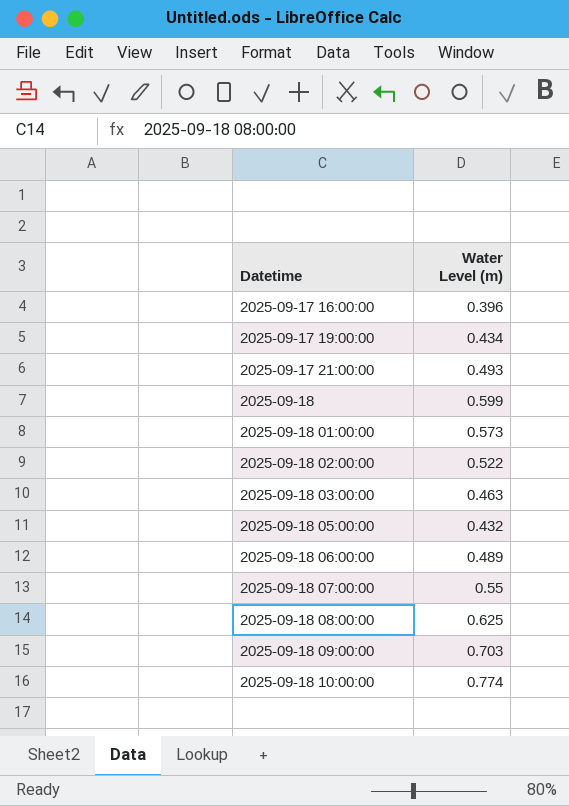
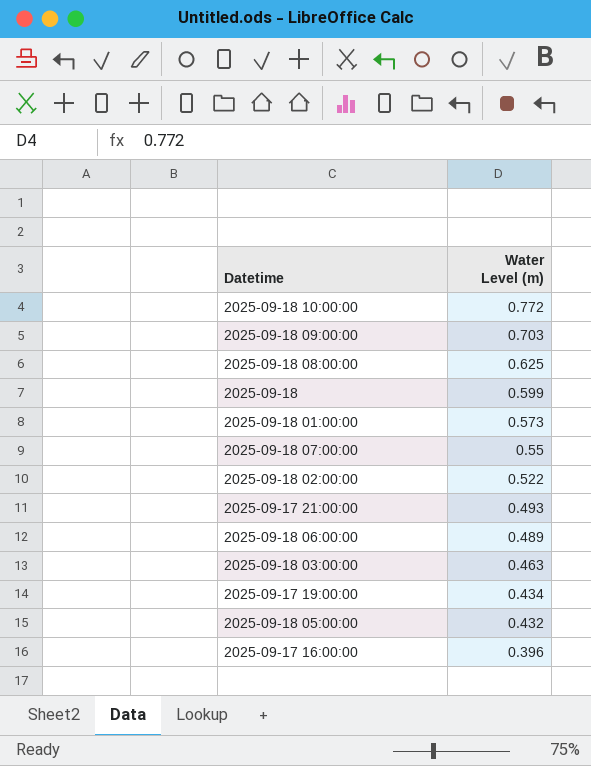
row order: Datetime ascending -> Water Level (m) descending
2025-09-18 10:00:00 | Water Level (m): 0.774 -> 0.772

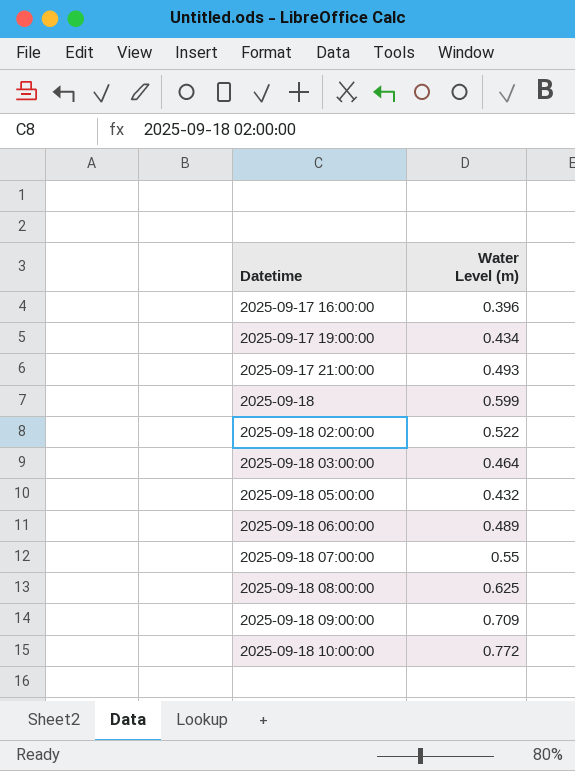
row order: Water Level (m) descending -> Datetime ascending
row 2025-09-18 01:00:00: 0.573 -> none
2025-09-18 03:00:00 | Water Level (m): 0.463 -> 0.464
2025-09-18 09:00:00 | Water Level (m): 0.703 -> 0.709

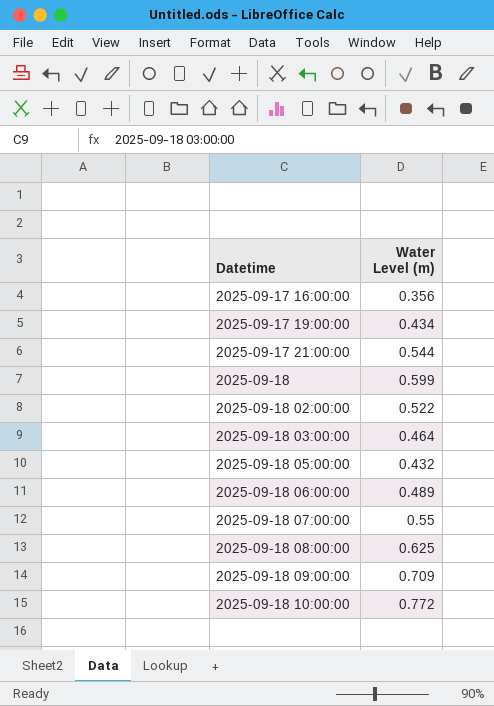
2025-09-17 16:00:00 | Water Level (m): 0.396 -> 0.356
2025-09-17 21:00:00 | Water Level (m): 0.493 -> 0.544

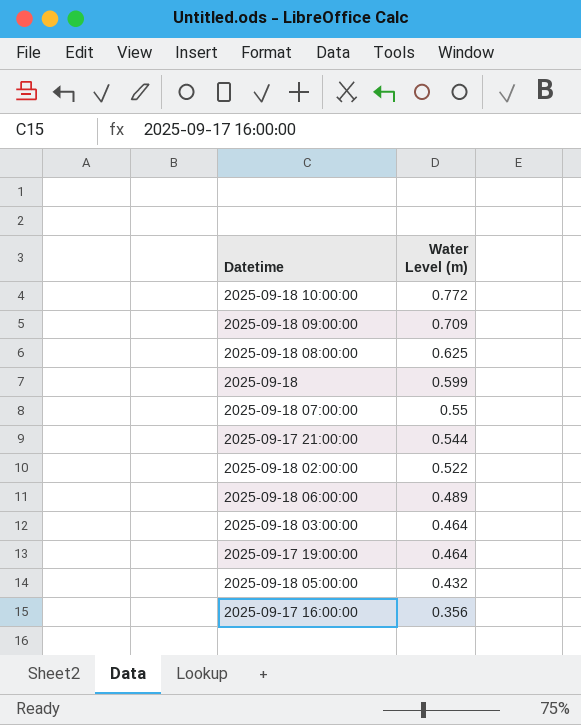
row order: Datetime ascending -> Water Level (m) descending
2025-09-17 19:00:00 | Water Level (m): 0.434 -> 0.464

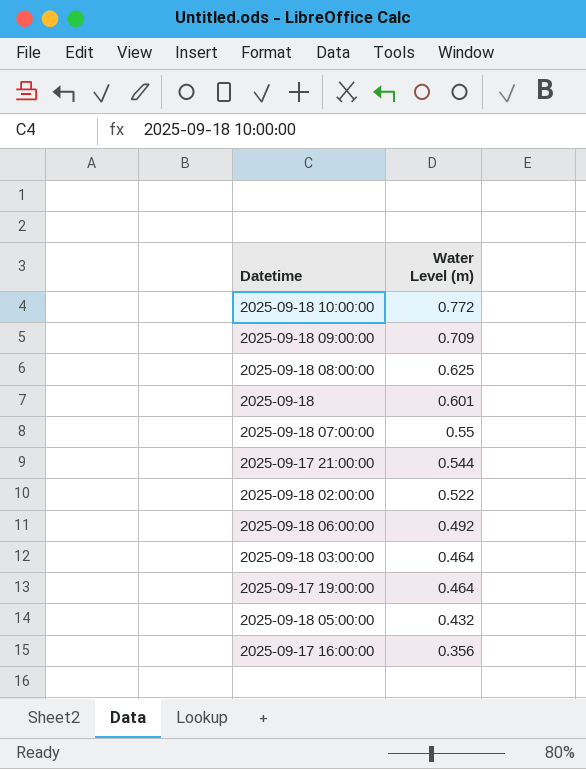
2025-09-18 | Water Level (m): 0.599 -> 0.601
2025-09-18 06:00:00 | Water Level (m): 0.489 -> 0.492

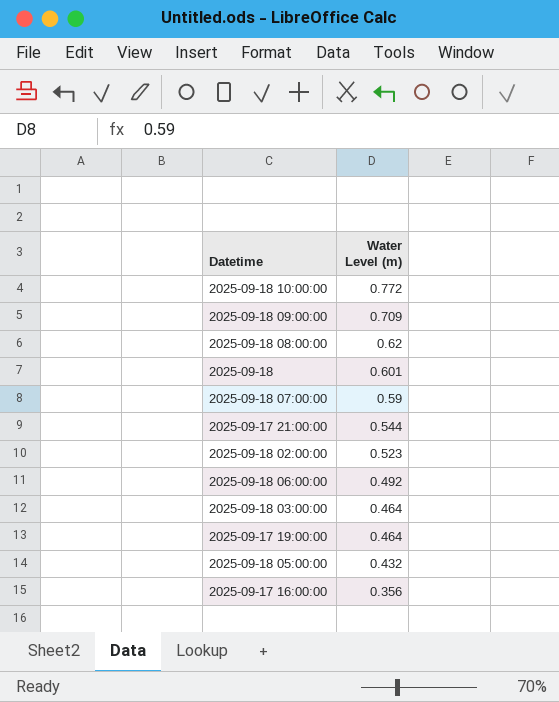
2025-09-18 08:00:00 | Water Level (m): 0.625 -> 0.62
2025-09-18 07:00:00 | Water Level (m): 0.55 -> 0.59
2025-09-18 02:00:00 | Water Level (m): 0.522 -> 0.523

